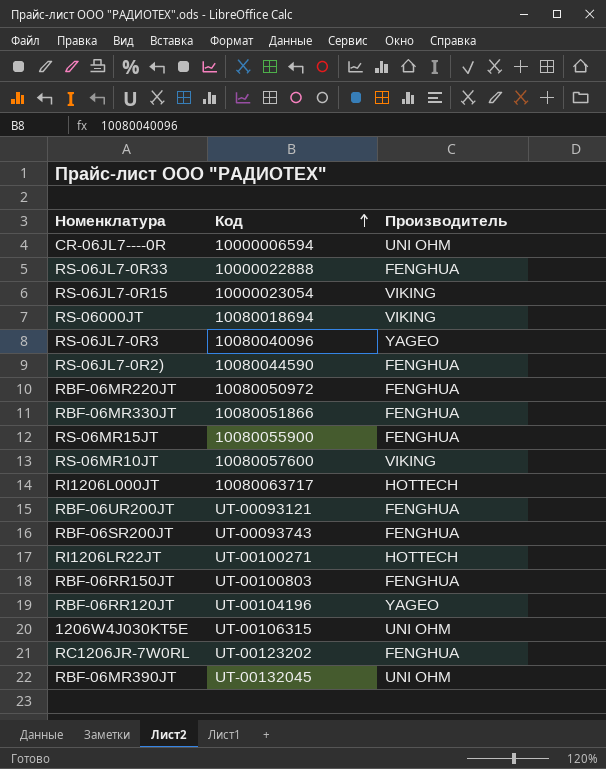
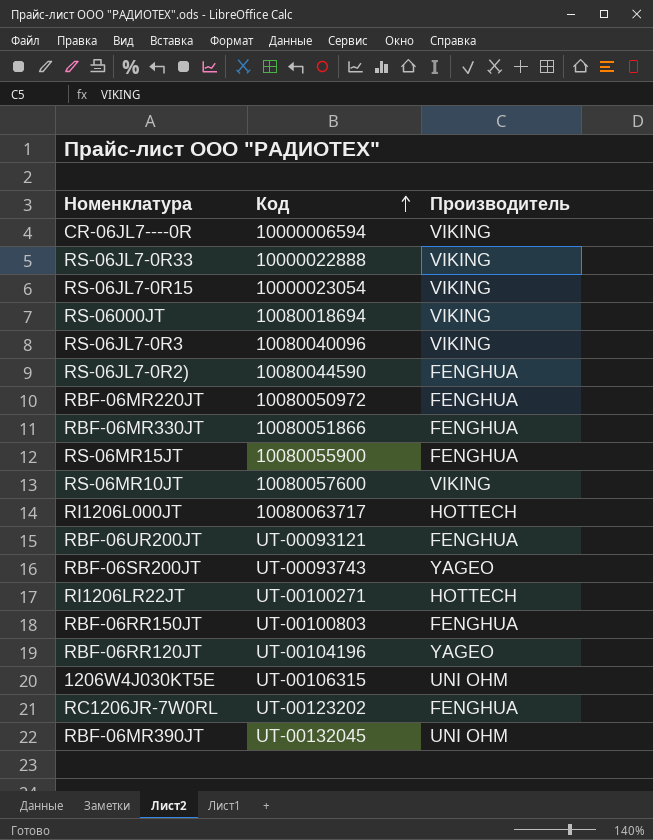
CR-06JL7----0R | Производитель: UNI OHM -> VIKING
RS-06JL7-0R33 | Производитель: FENGHUA -> VIKING
RS-06JL7-0R3 | Производитель: YAGEO -> VIKING
RBF-06SR200JT | Производитель: FENGHUA -> YAGEO

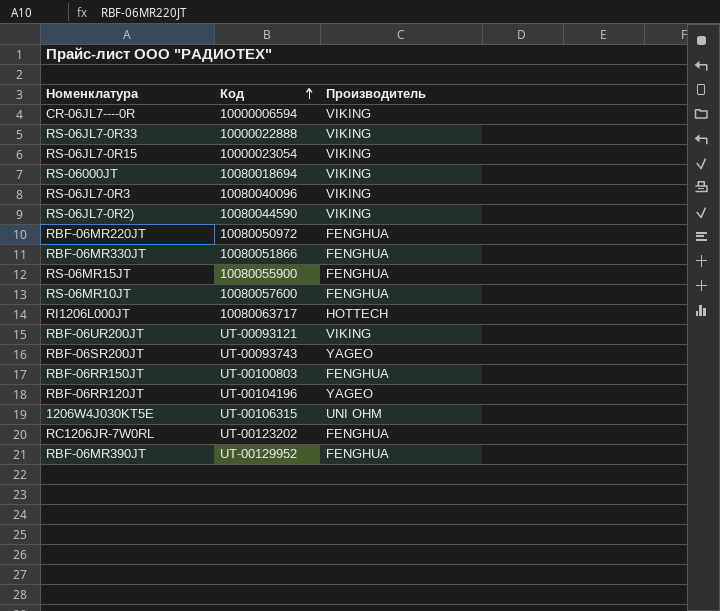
row RI1206LR22JT: UT-00100271 | HOTTECH -> none
RS-06JL7-0R2) | Производитель: FENGHUA -> VIKING
RS-06MR10JT | Производитель: VIKING -> FENGHUA
RBF-06UR200JT | Производитель: FENGHUA -> VIKING
RBF-06MR390JT | Код: UT-00132045 -> UT-00129952
RBF-06MR390JT | Производитель: UNI OHM -> FENGHUA

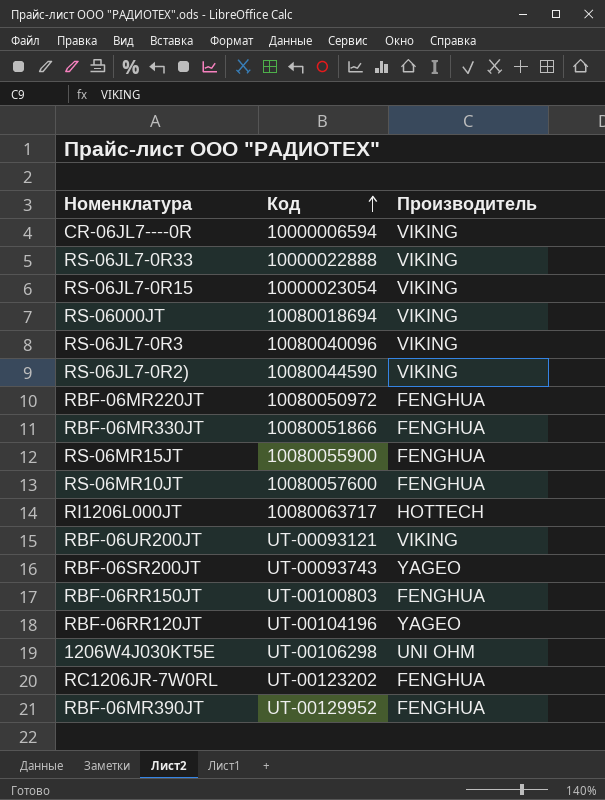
1206W4J030KT5E | Код: UT-00106315 -> UT-00106298

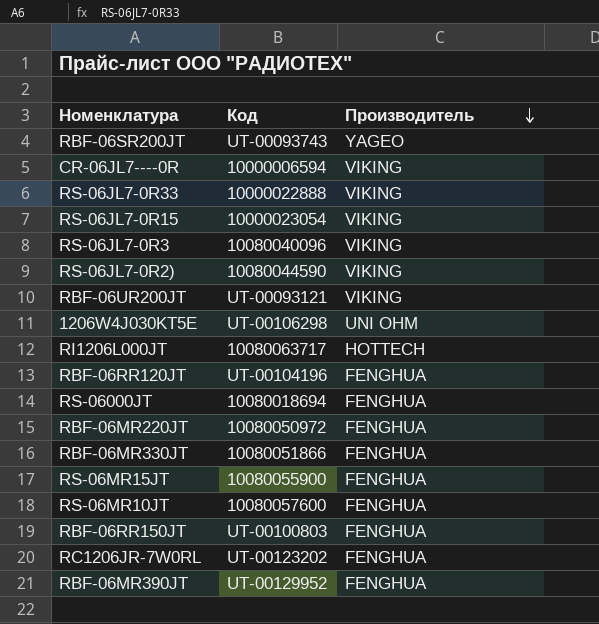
row order: Код ascending -> Производитель descending
RBF-06RR120JT | Производитель: YAGEO -> FENGHUA
RS-06000JT | Производитель: VIKING -> FENGHUA

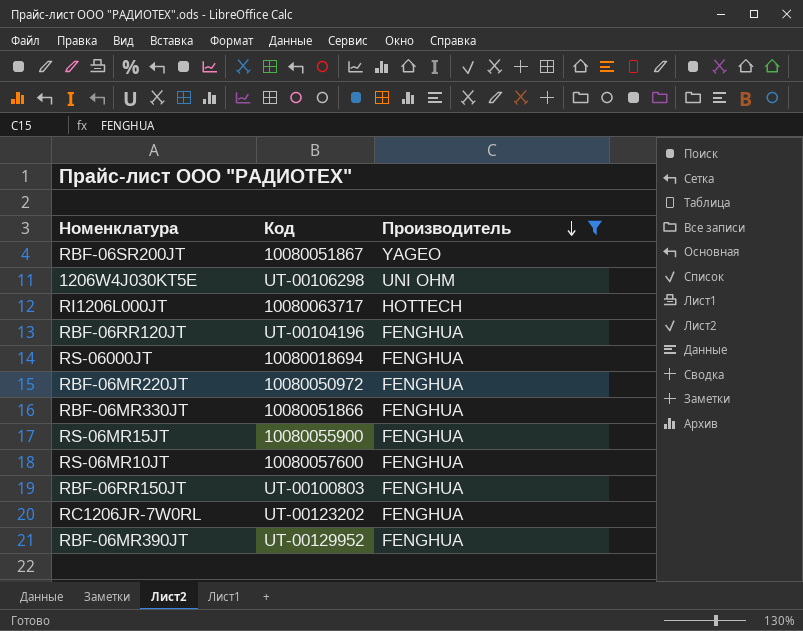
filter: none -> Производитель != VIKING
RBF-06SR200JT | Код: UT-00093743 -> 10080051867

